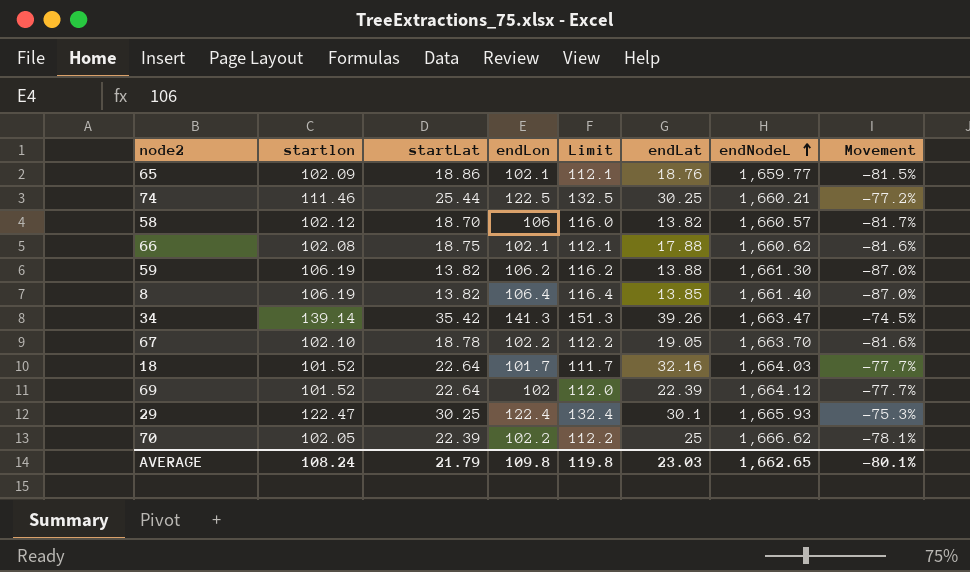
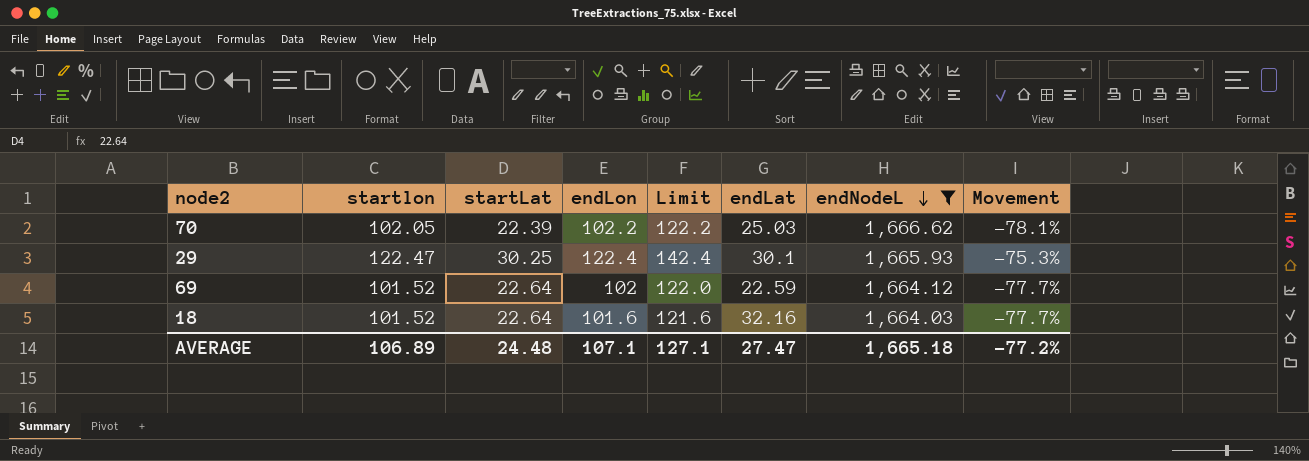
filter: none -> endNodeL >= 1,664.03
row order: endNodeL ascending -> endNodeL descending
column Limit | formula: [endLon] + 10 -> [endLon] + 20
70 | endLat: 25 -> 25.03
69 | endLat: 22.39 -> 22.59
18 | endLon: 101.7 -> 101.6
AVERAGE | startlon: 108.24 -> 106.89
AVERAGE | startLat: 21.79 -> 24.48
AVERAGE | endLon: 109.8 -> 107.1
AVERAGE | Limit: 119.8 -> 127.1
AVERAGE | endLat: 23.03 -> 27.47
AVERAGE | endNodeL: 1,662.65 -> 1,665.18
AVERAGE | Movement: -80.1% -> -77.2%

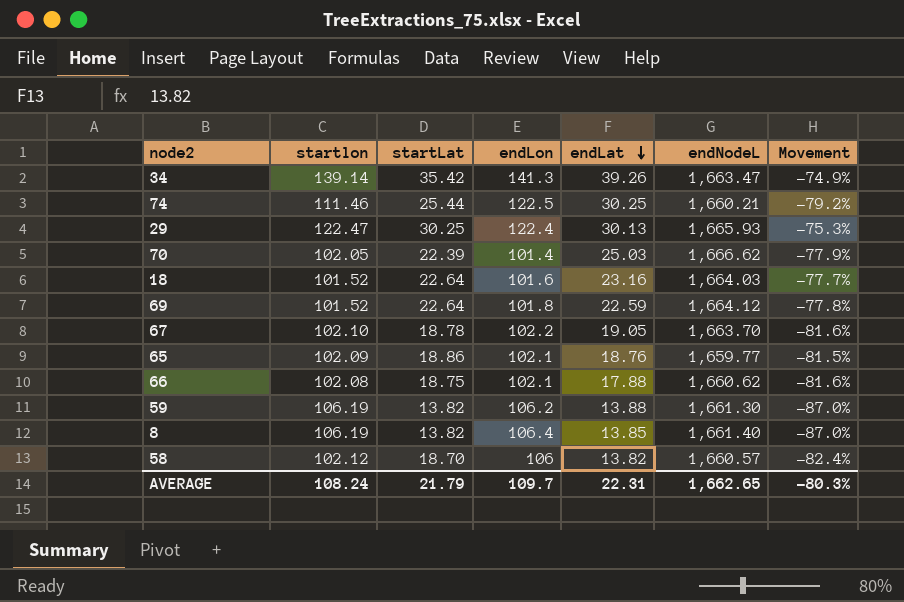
filter: endNodeL >= 1,664.03 -> none
row order: endNodeL descending -> endLat descending
column Limit | formula: [endLon] + 20 -> none
column Movement | formula: ([startLat] - [startlon]) / [startlon] -> ([startLat] - [endLon]) / [endLon]
29 | endLat: 30.1 -> 30.13
70 | endLon: 102.2 -> 101.4
18 | endLat: 32.16 -> 23.16
69 | endLon: 102 -> 101.8
AVERAGE | startlon: 106.89 -> 108.24
AVERAGE | startLat: 24.48 -> 21.79
AVERAGE | endLon: 107.1 -> 109.7
AVERAGE | endLat: 27.47 -> 22.31
AVERAGE | endNodeL: 1,665.18 -> 1,662.65
AVERAGE | Movement: -77.2% -> -80.3%

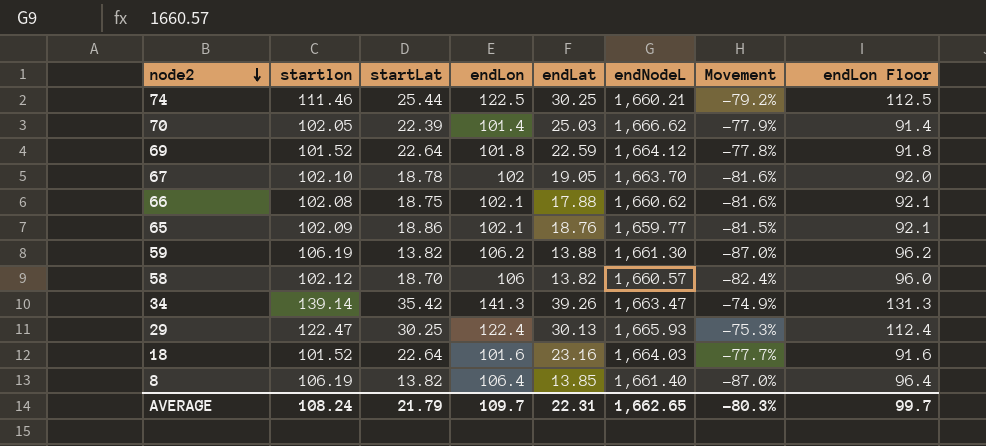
row order: endLat descending -> node2 descending
column endLon Floor | formula: none -> [endLon] - 10
67 | endLon: 102.2 -> 102

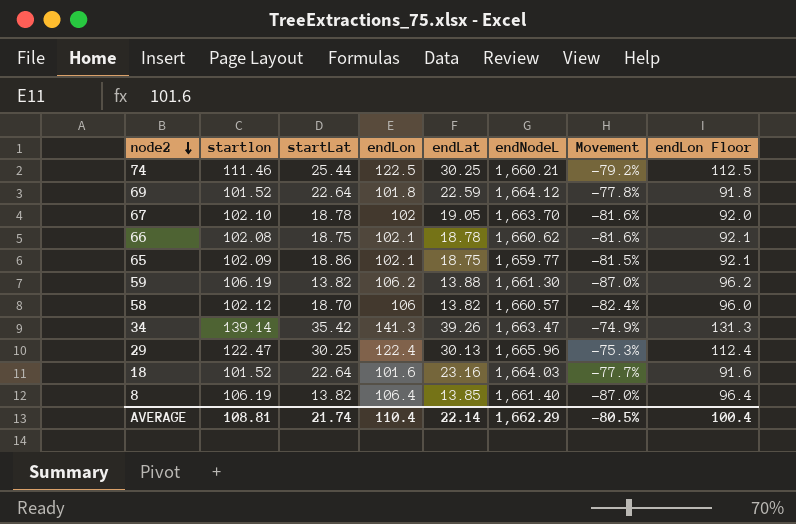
row 70: 102.05 | 22.39 | 101.4 | 25.03 | 1,666.62 | -77.9% | 91.4 -> none
66 | endLat: 17.88 -> 18.78
65 | endLat: 18.76 -> 18.75
29 | endNodeL: 1,665.93 -> 1,665.96
AVERAGE | startlon: 108.24 -> 108.81
AVERAGE | startLat: 21.79 -> 21.74
AVERAGE | endLon: 109.7 -> 110.4
AVERAGE | endLat: 22.31 -> 22.14
AVERAGE | endNodeL: 1,662.65 -> 1,662.29
AVERAGE | Movement: -80.3% -> -80.5%
AVERAGE | endLon Floor: 99.7 -> 100.4

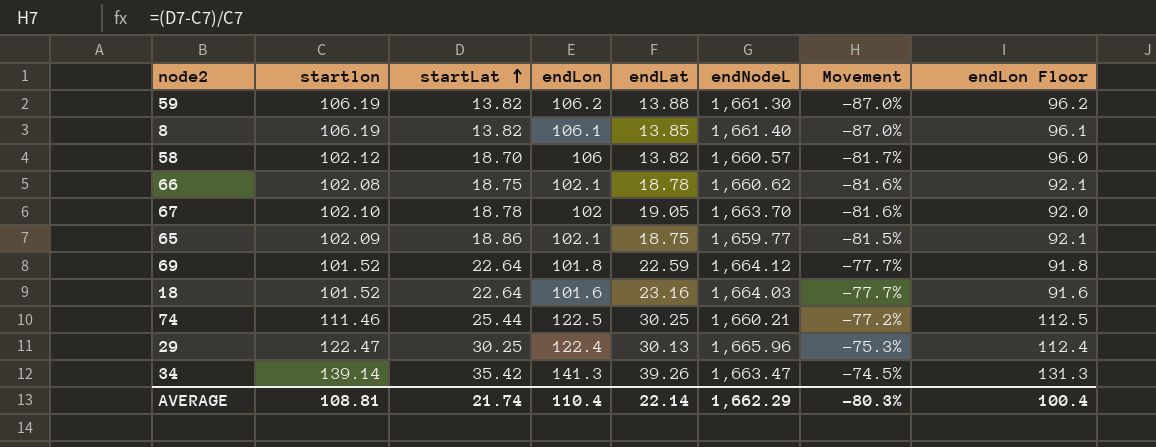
row order: node2 descending -> startLat ascending
column Movement | formula: ([startLat] - [endLon]) / [endLon] -> ([startLat] - [startlon]) / [startlon]
8 | endLon: 106.4 -> 106.1
8 | endLon Floor: 96.4 -> 96.1
AVERAGE | Movement: -80.5% -> -80.3%

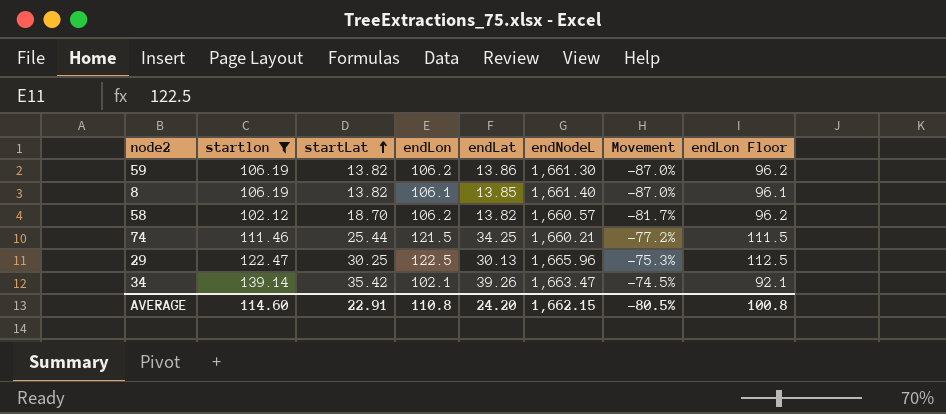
filter: none -> startlon >= 102.12
59 | endLat: 13.88 -> 13.86
58 | endLon: 106 -> 106.2
58 | endLon Floor: 96.0 -> 96.2
74 | endLon: 122.5 -> 121.5
74 | endLat: 30.25 -> 34.25
74 | endLon Floor: 112.5 -> 111.5
29 | endLon: 122.4 -> 122.5
29 | endLon Floor: 112.4 -> 112.5
34 | endLon: 141.3 -> 102.1
34 | endLon Floor: 131.3 -> 92.1
AVERAGE | startlon: 108.81 -> 114.60
AVERAGE | startLat: 21.74 -> 22.91
AVERAGE | endLon: 110.4 -> 110.8
AVERAGE | endLat: 22.14 -> 24.20
AVERAGE | endNodeL: 1,662.29 -> 1,662.15
AVERAGE | Movement: -80.3% -> -80.5%
AVERAGE | endLon Floor: 100.4 -> 100.8

